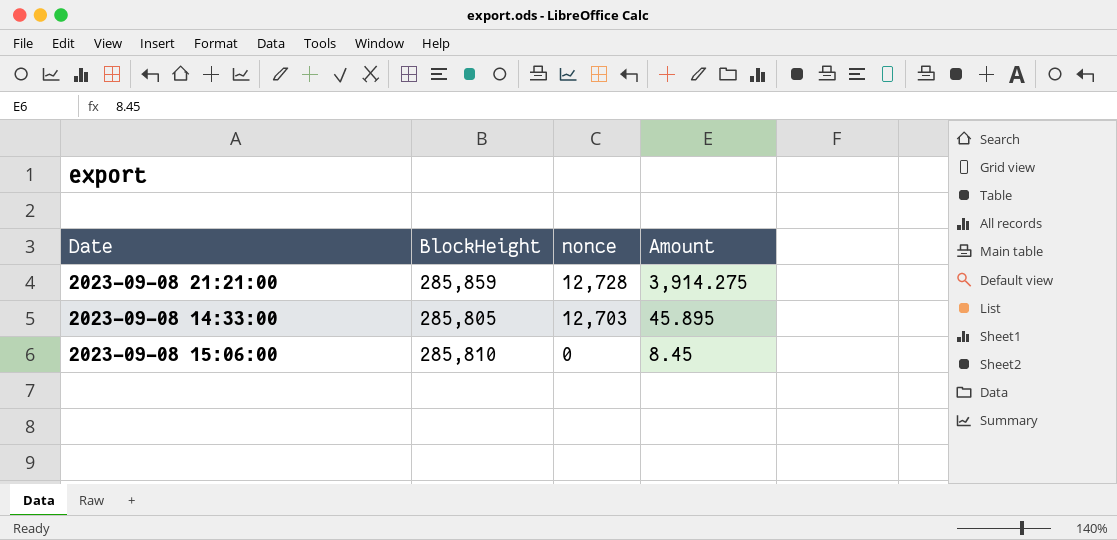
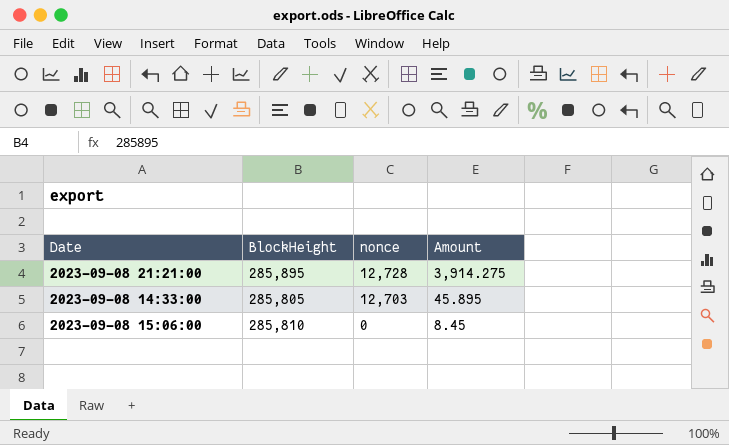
2023-09-08 21:21:00 | BlockHeight: 285,859 -> 285,895

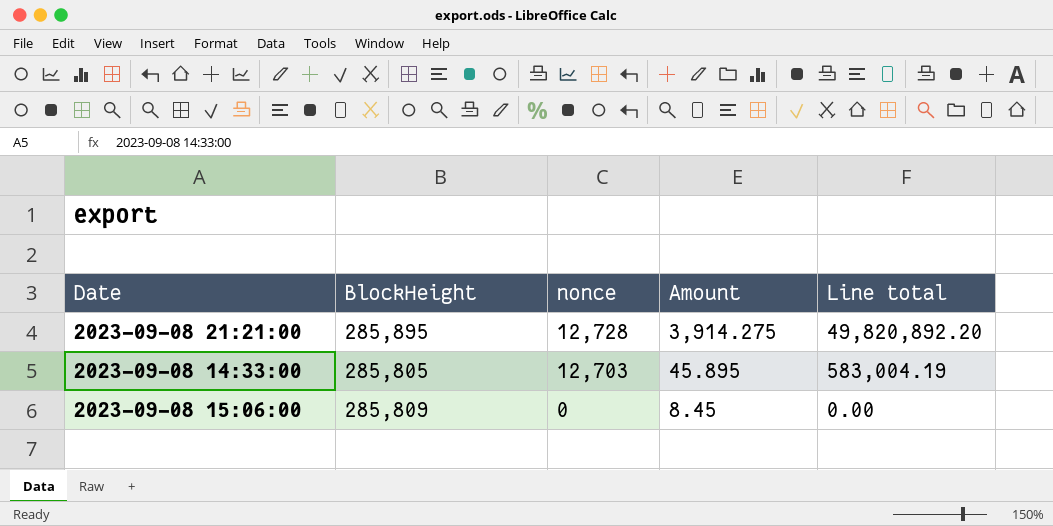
column Line total | formula: none -> [nonce] * [Amount]
2023-09-08 15:06:00 | BlockHeight: 285,810 -> 285,809

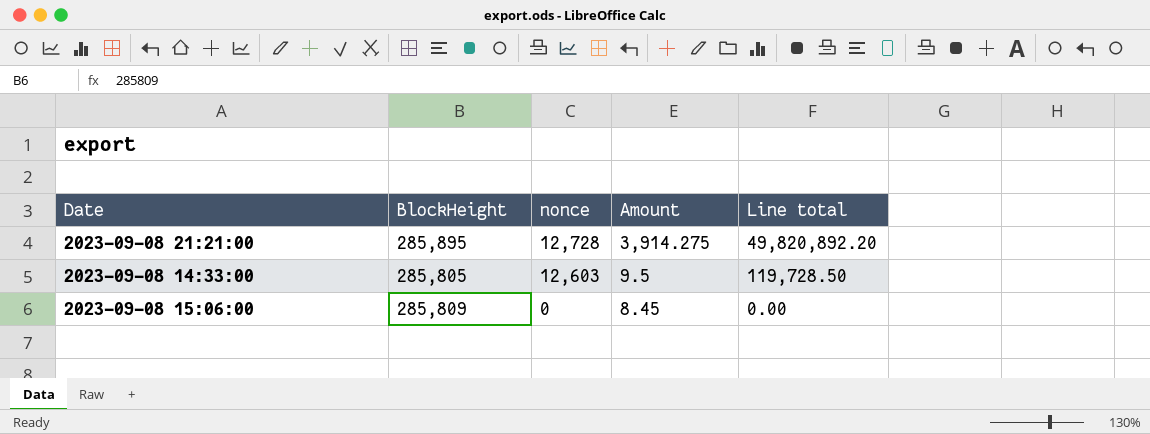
2023-09-08 14:33:00 | nonce: 12,703 -> 12,603
2023-09-08 14:33:00 | Amount: 45.895 -> 9.5
2023-09-08 14:33:00 | Line total: 583,004.19 -> 119,728.50

